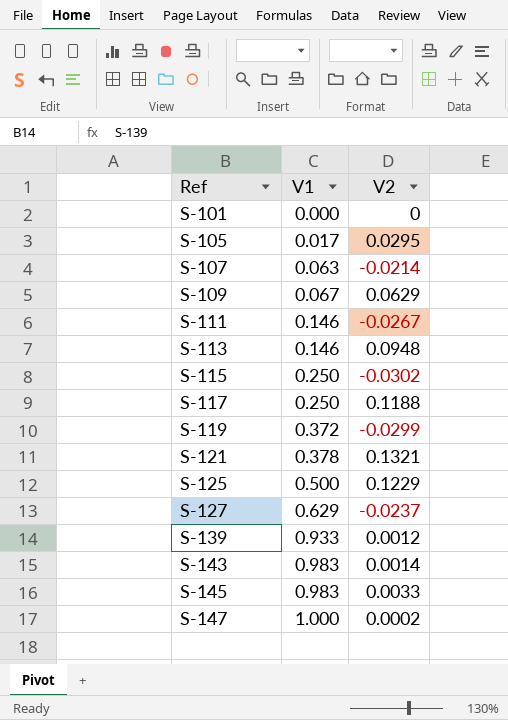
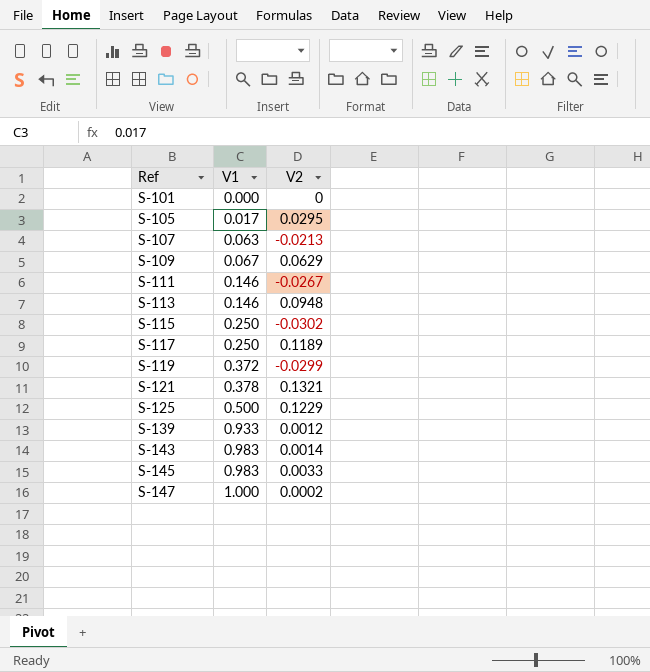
row S-127: 0.629 | -0.0237 -> none
S-107 | V2: -0.0214 -> -0.0213
S-117 | V2: 0.1188 -> 0.1189

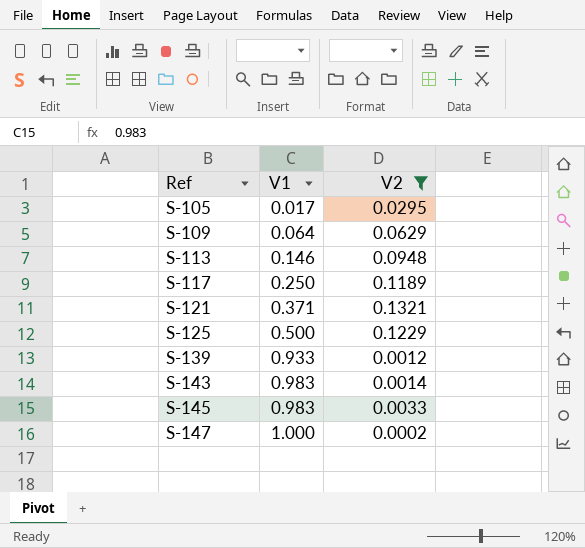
filter: none -> V2 >= 0.0002
S-109 | V1: 0.067 -> 0.064
S-121 | V1: 0.378 -> 0.371

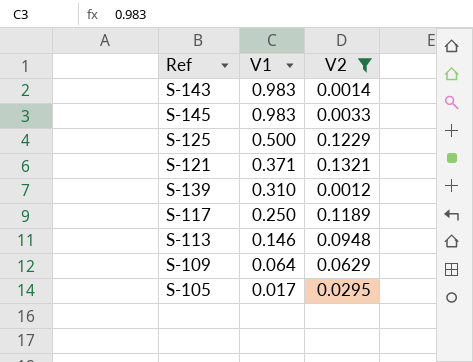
row order: Ref ascending -> V1 descending
row S-147: 1.000 | 0.0002 -> none
S-139 | V1: 0.933 -> 0.310

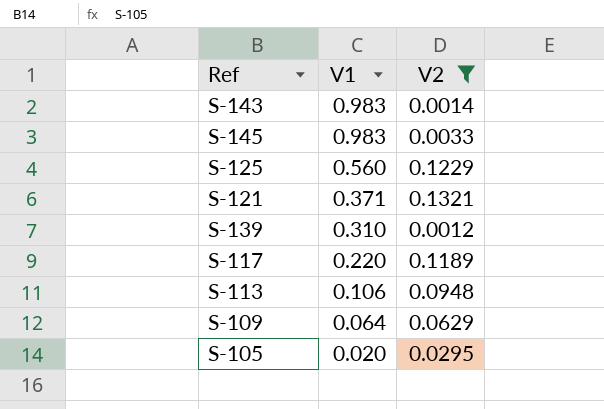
S-125 | V1: 0.500 -> 0.560
S-117 | V1: 0.250 -> 0.220
S-113 | V1: 0.146 -> 0.106
S-105 | V1: 0.017 -> 0.020

